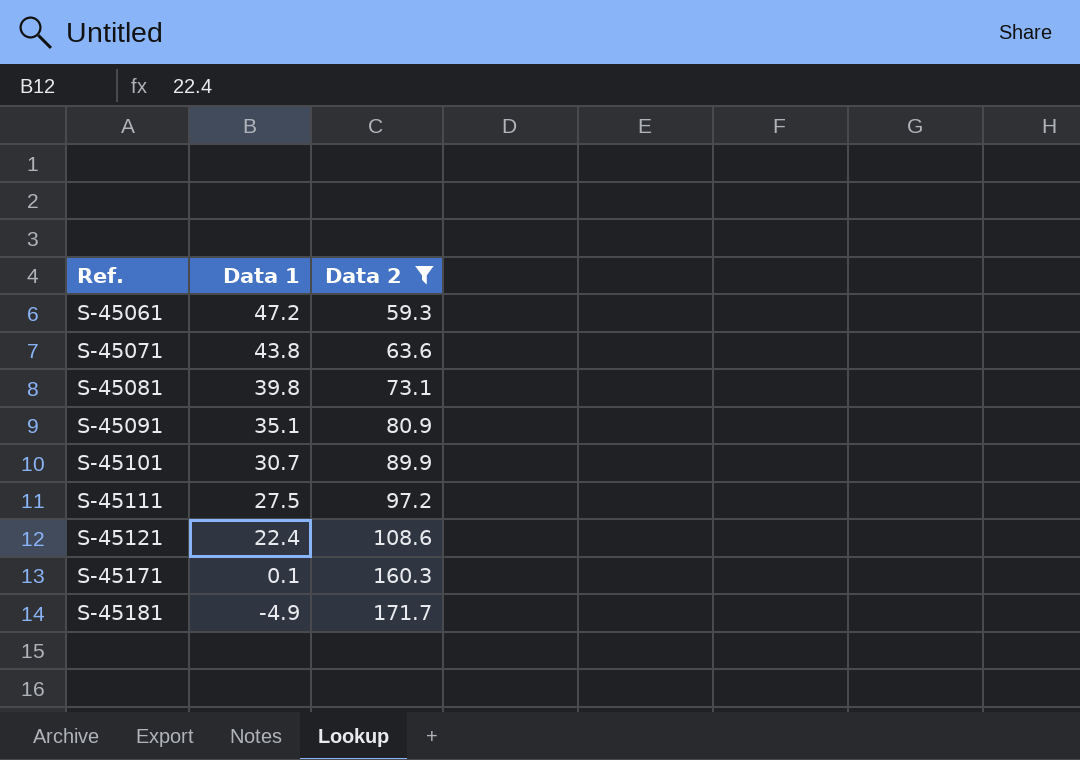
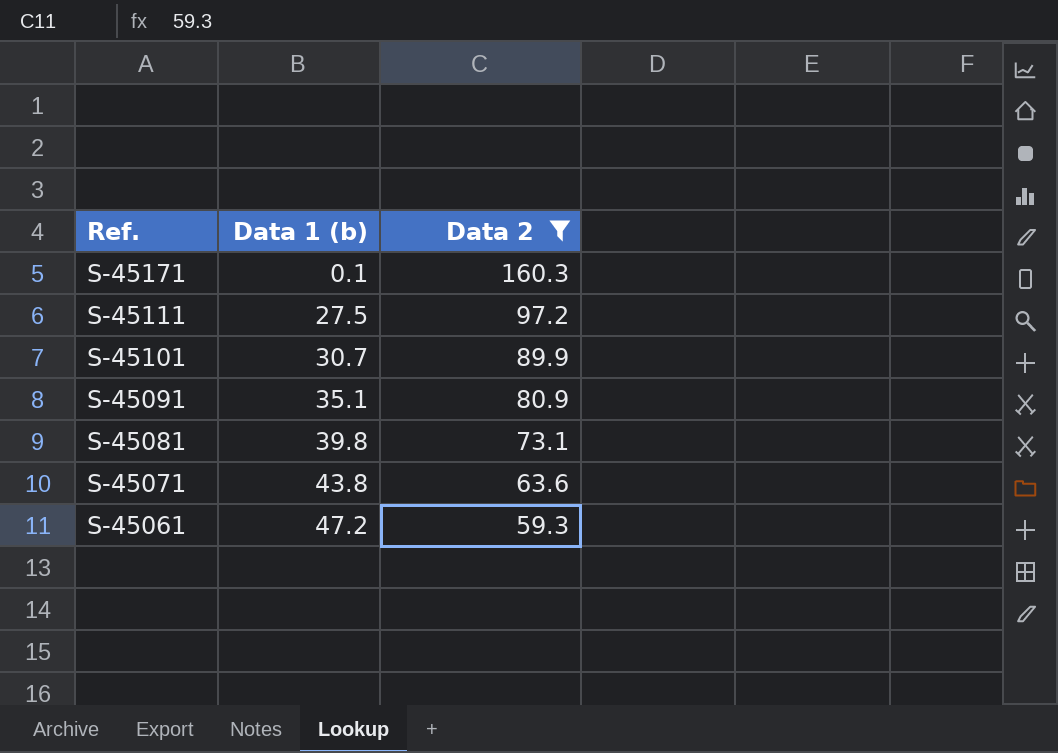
row order: Ref. ascending -> Ref. descending
column name: Data 1 -> Data 1 (b)
row S-45121: 22.4 | 108.6 -> none
row S-45181: -4.9 | 171.7 -> none

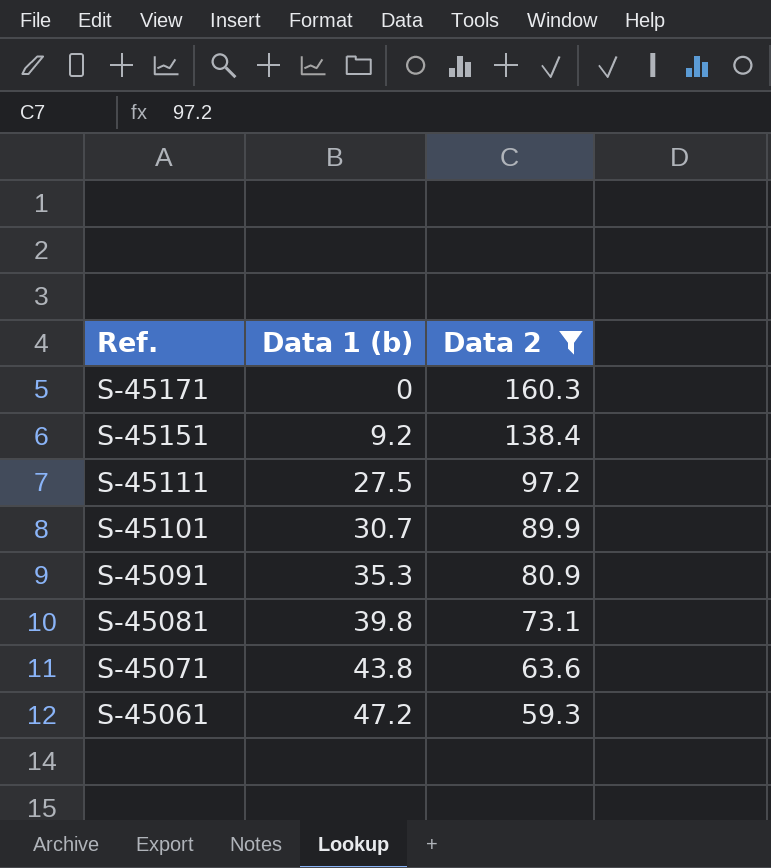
S-45171 | Data 1 (b): 0.1 -> 0
row S-45151: none -> 9.2 | 138.4
S-45091 | Data 1 (b): 35.1 -> 35.3

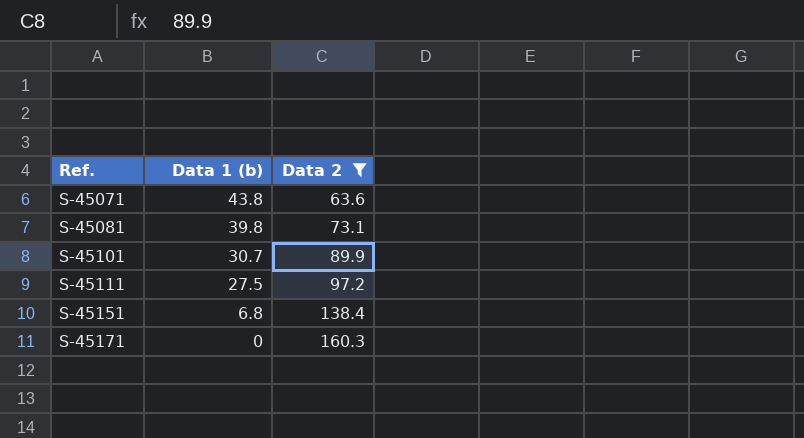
row order: Ref. descending -> Ref. ascending
row S-45091: 35.3 | 80.9 -> none
row S-45061: 47.2 | 59.3 -> none
S-45151 | Data 1 (b): 9.2 -> 6.8

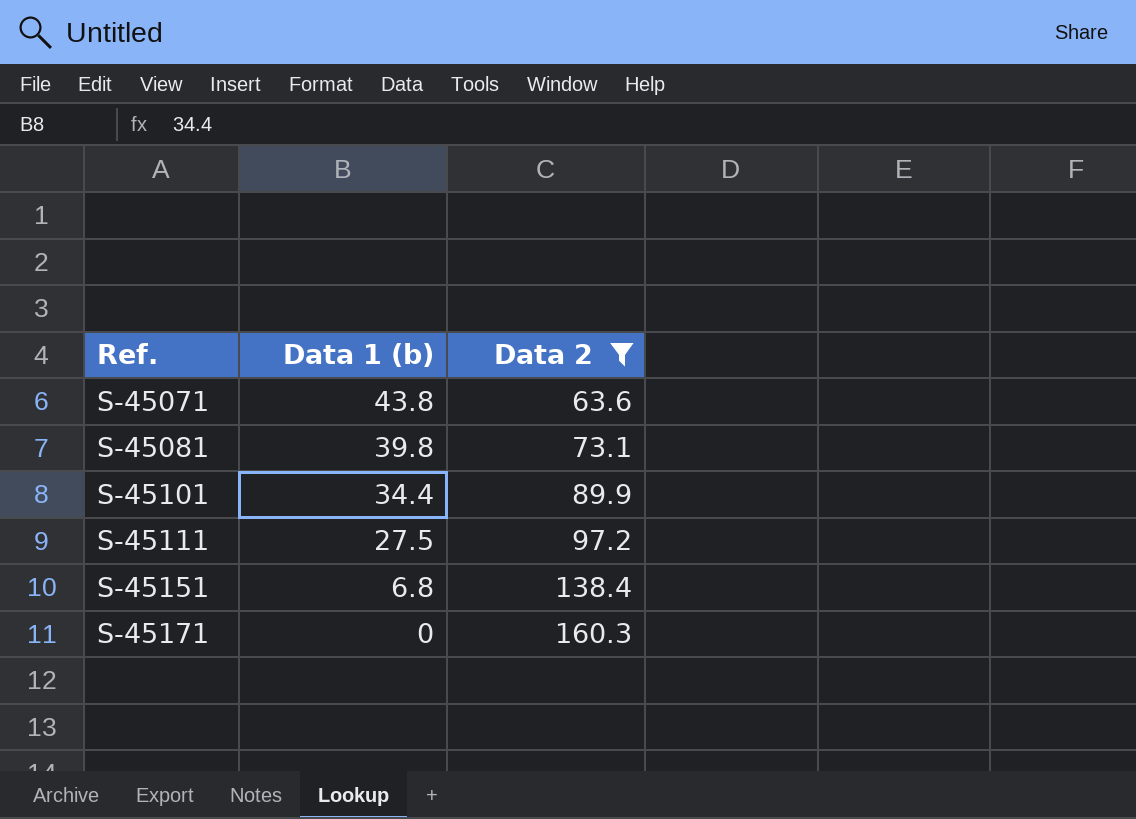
S-45101 | Data 1 (b): 30.7 -> 34.4

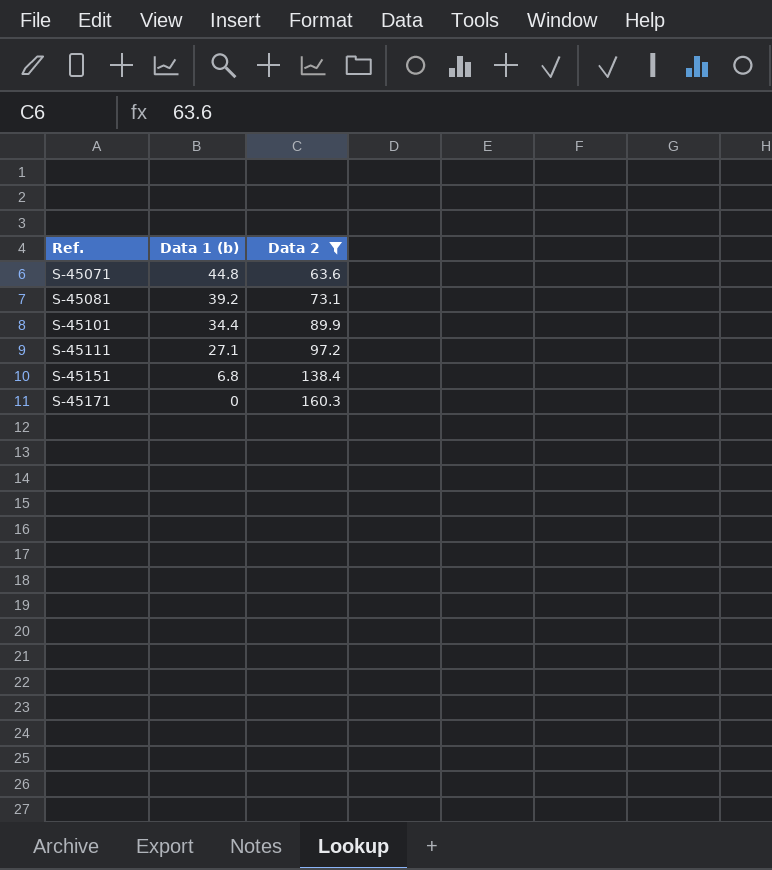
S-45071 | Data 1 (b): 43.8 -> 44.8
S-45081 | Data 1 (b): 39.8 -> 39.2
S-45111 | Data 1 (b): 27.5 -> 27.1

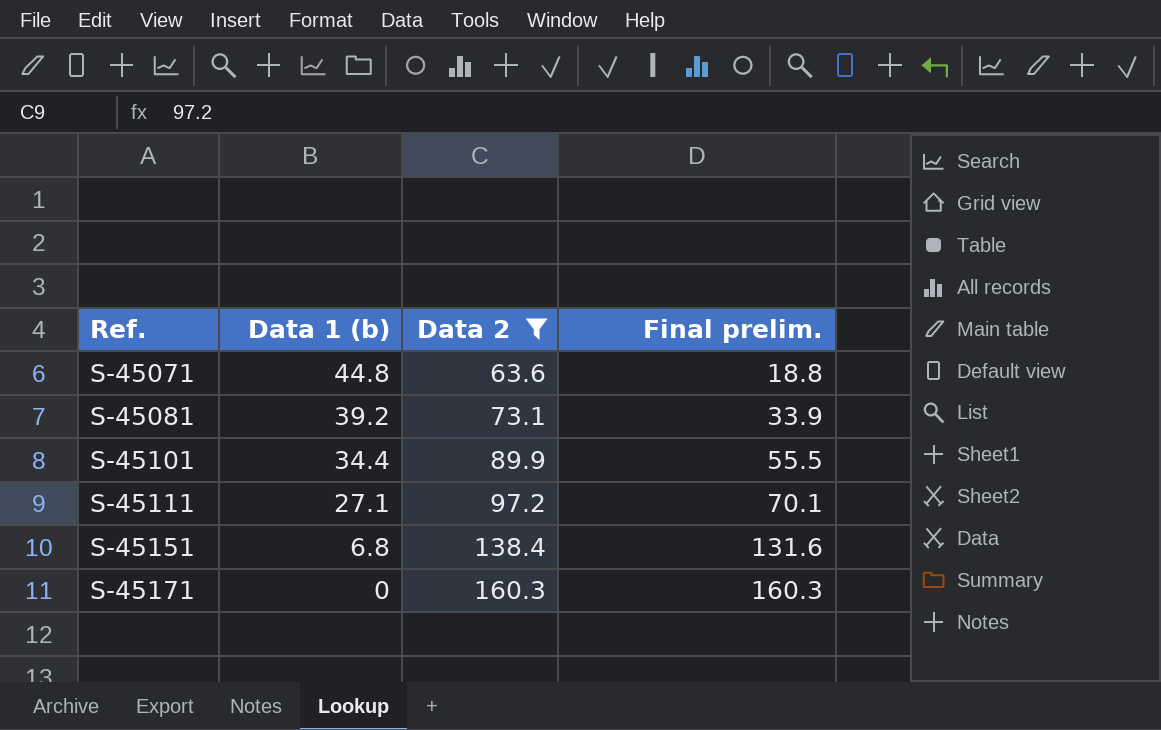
column Final prelim. | formula: none -> [Data 2] - [Data 1 (b)]

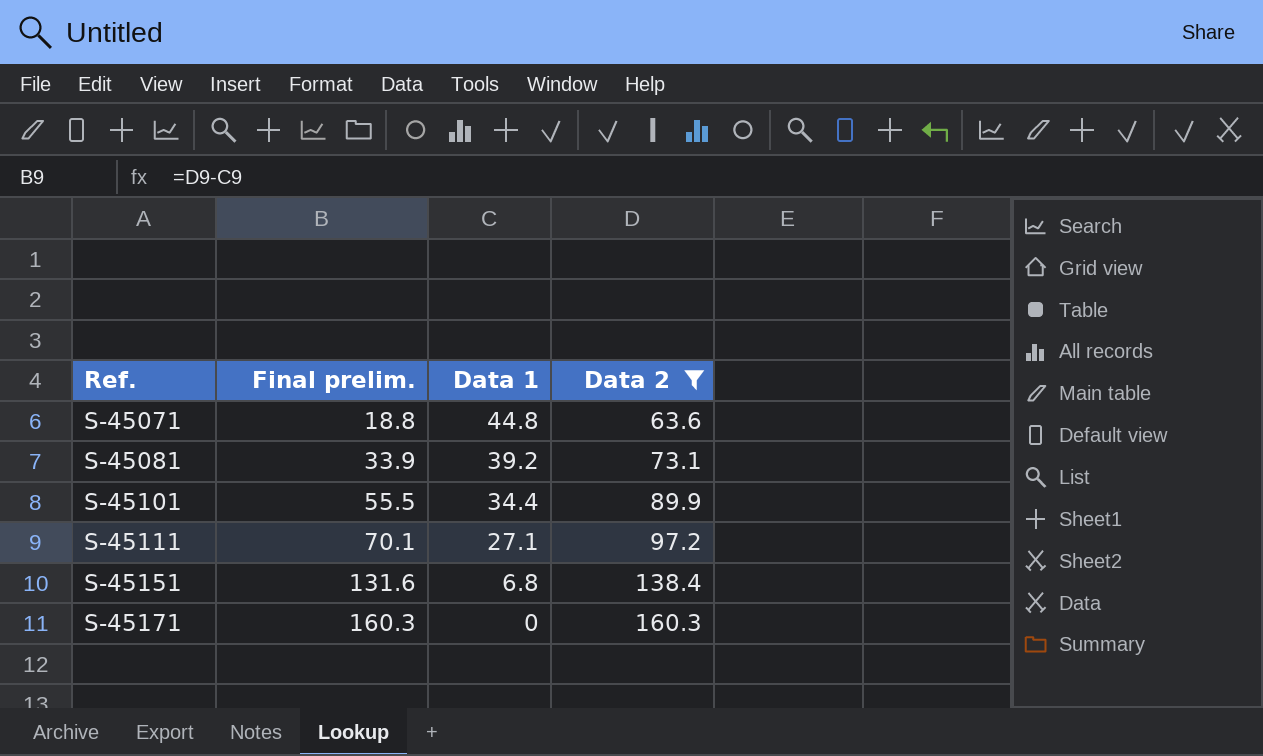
column Final prelim. | position: 4 -> 2
column name: Data 1 (b) -> Data 1

